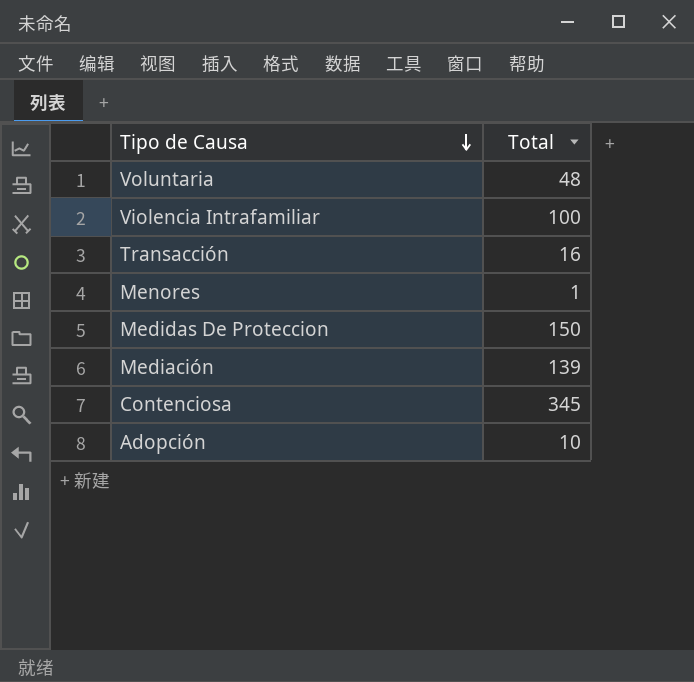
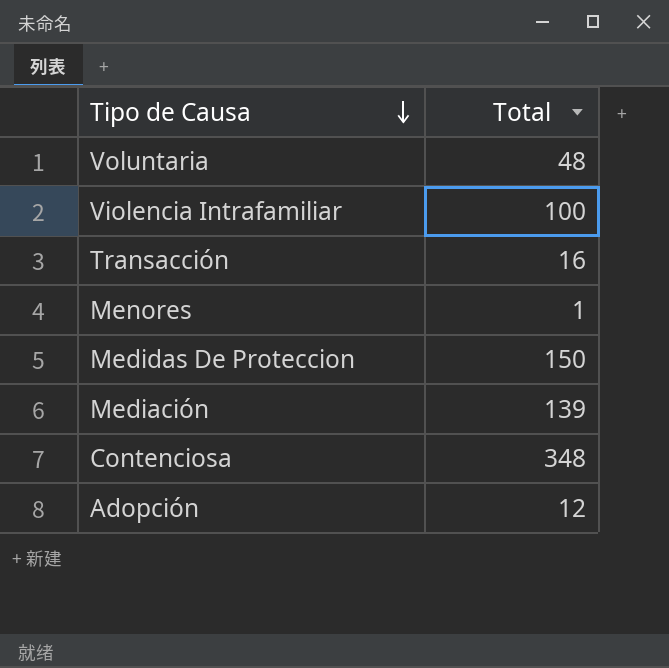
Contenciosa | Total: 345 -> 348
Adopción | Total: 10 -> 12

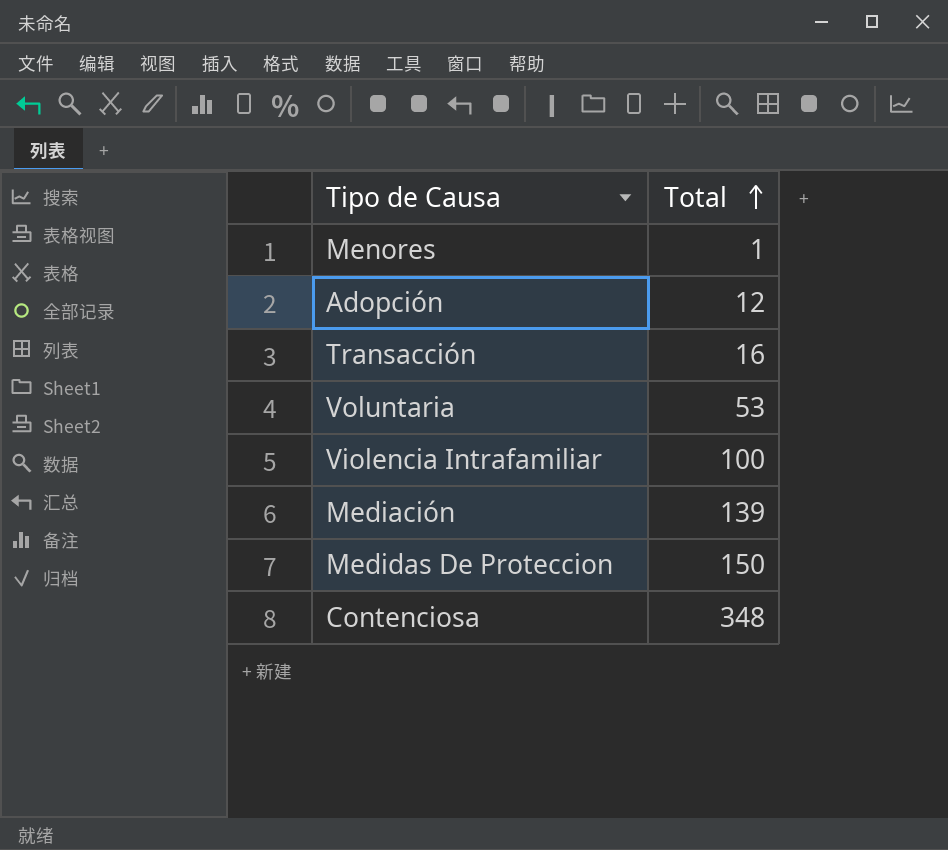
row order: Tipo de Causa descending -> Total ascending
Voluntaria | Total: 48 -> 53

